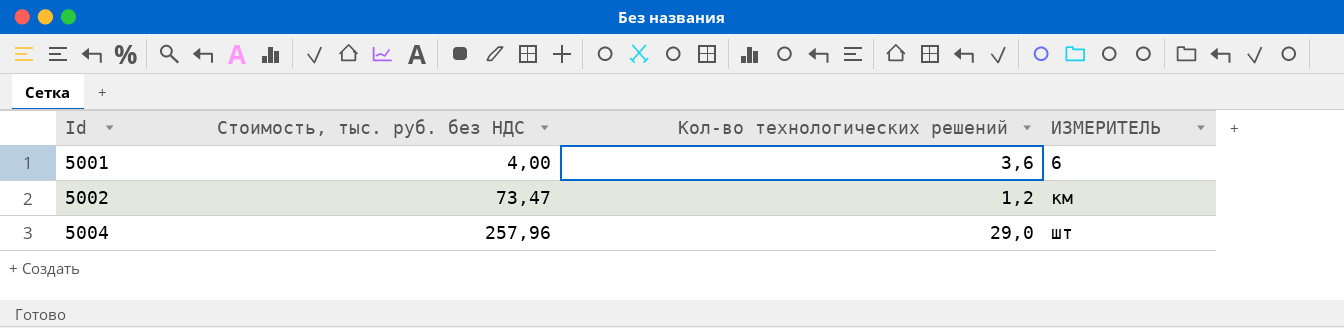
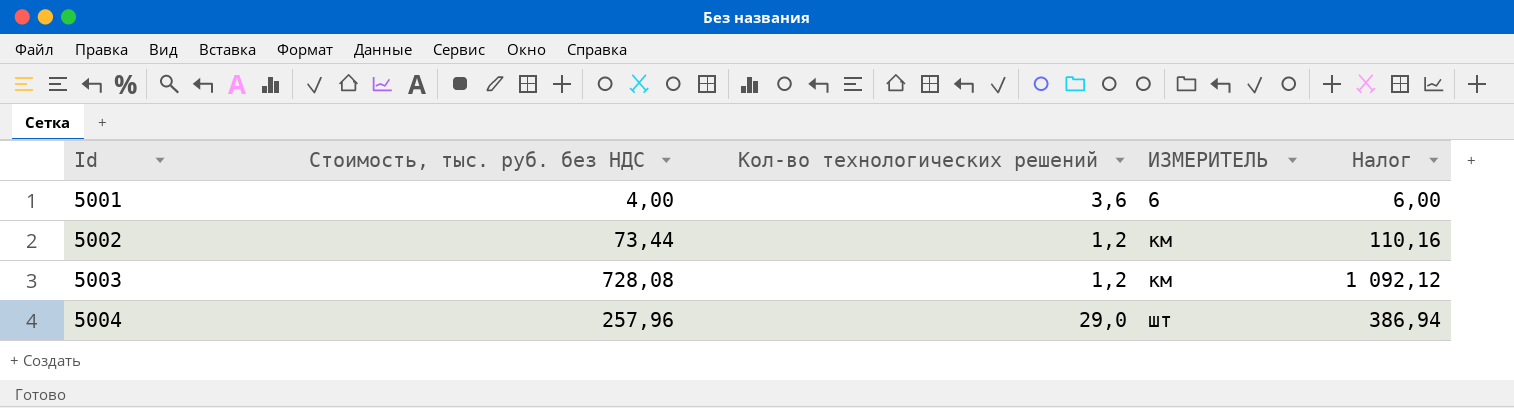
column Налог | formula: none -> [Стоимость, тыс. руб. без НДС] * 1,5
5002 | Стоимость, тыс. руб. без НДС: 73,47 -> 73,44
row 5003: none -> 728,08 | 1,2 | км | 1 092,12

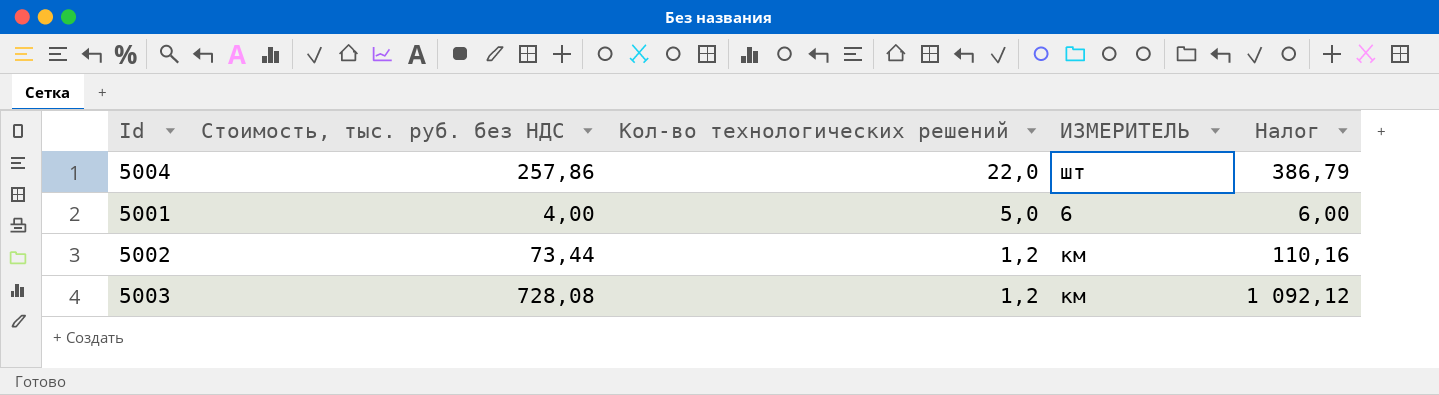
row order: Id ascending -> Кол-во технологических решений descending
5004 | Стоимость, тыс. руб. без НДС: 257,96 -> 257,86
5004 | Кол-во технологических решений: 29,0 -> 22,0
5004 | Налог: 386,94 -> 386,79
5001 | Кол-во технологических решений: 3,6 -> 5,0

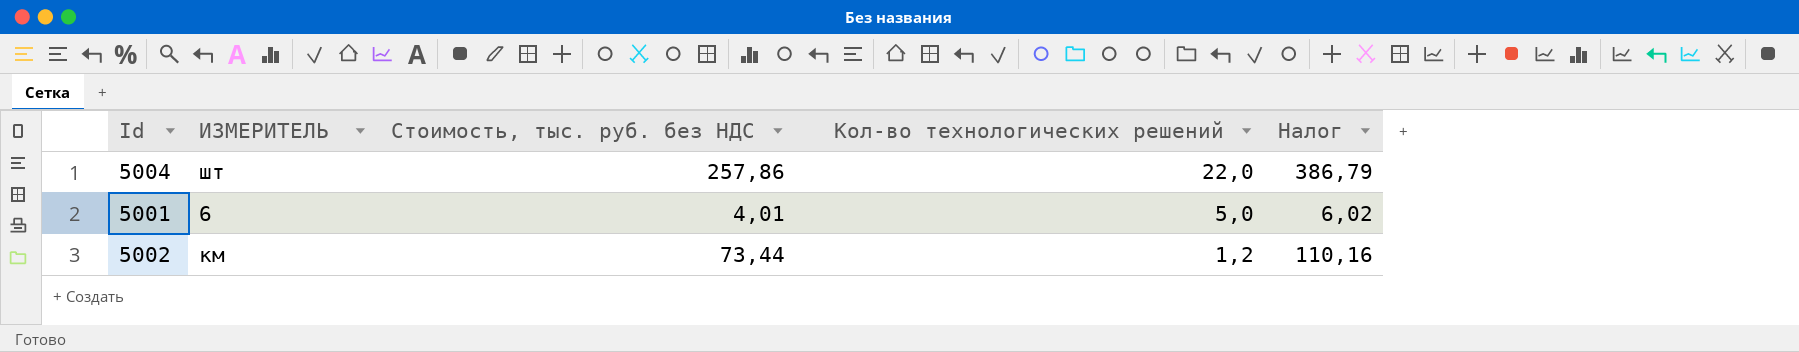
column ИЗМЕРИТЕЛЬ | position: 4 -> 2
row 5003: 728,08 | 1,2 | км | 1 092,12 -> none
5001 | Стоимость, тыс. руб. без НДС: 4,00 -> 4,01
5001 | Налог: 6,00 -> 6,02

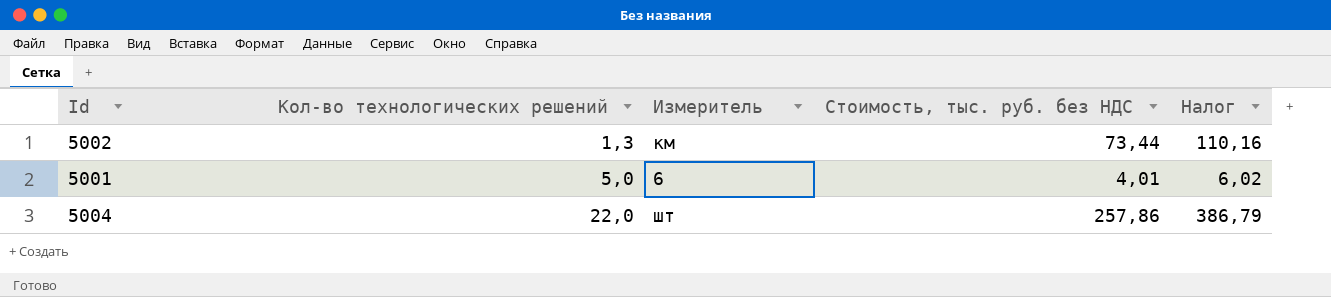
row order: Кол-во технологических решений descending -> Кол-во технологических решений ascending
column Кол-во технологических решений | position: 4 -> 2
column name: ИЗМЕРИТЕЛЬ -> Измеритель
5002 | Кол-во технологических решений: 1,2 -> 1,3

